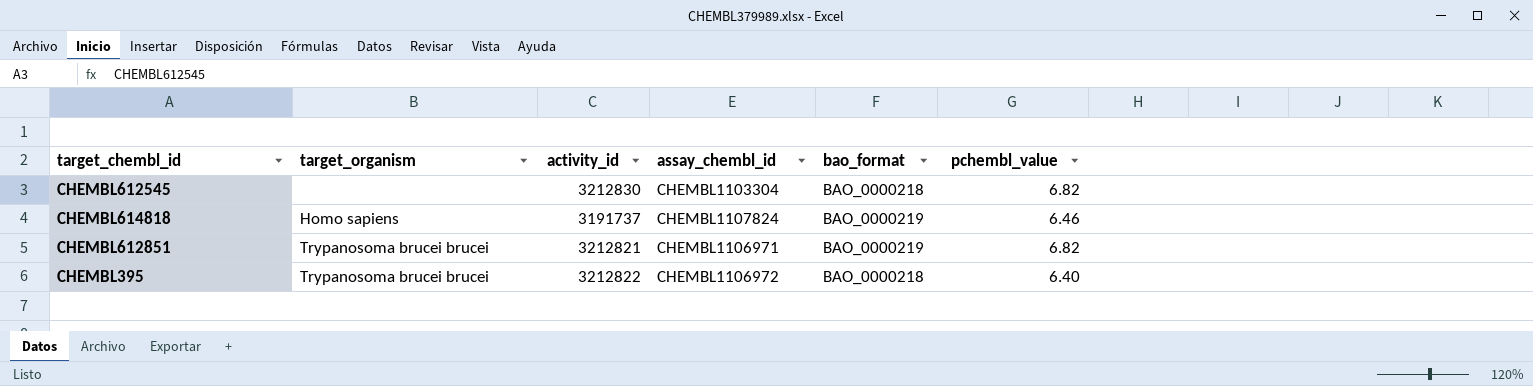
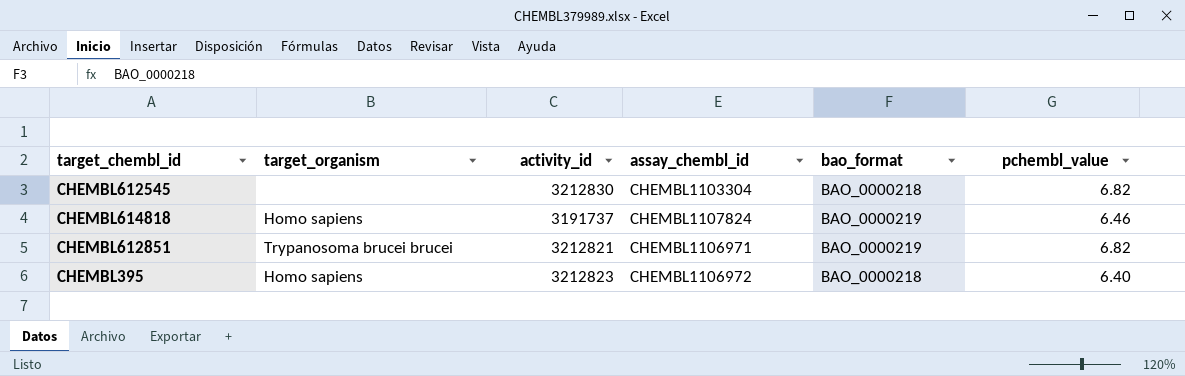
CHEMBL395 | target_organism: Trypanosoma brucei brucei -> Homo sapiens
CHEMBL395 | activity_id: 3212822 -> 3212823

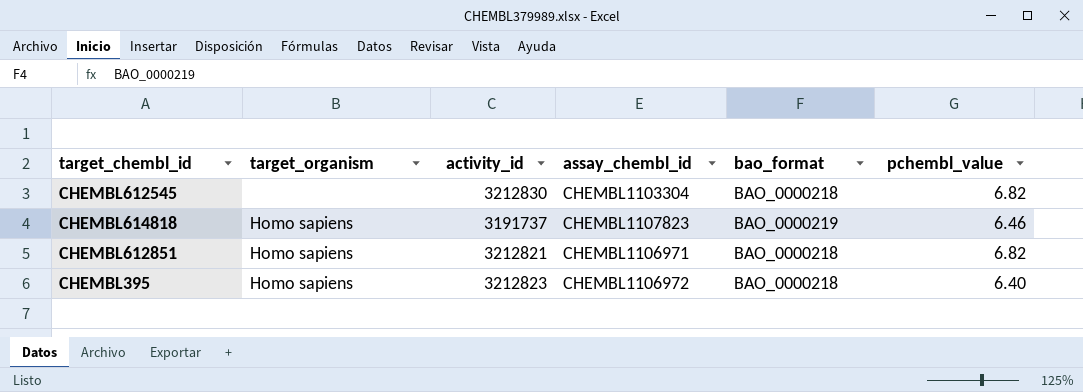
CHEMBL614818 | assay_chembl_id: CHEMBL1107824 -> CHEMBL1107823
CHEMBL612851 | target_organism: Trypanosoma brucei brucei -> Homo sapiens
CHEMBL612851 | bao_format: BAO_0000219 -> BAO_0000218

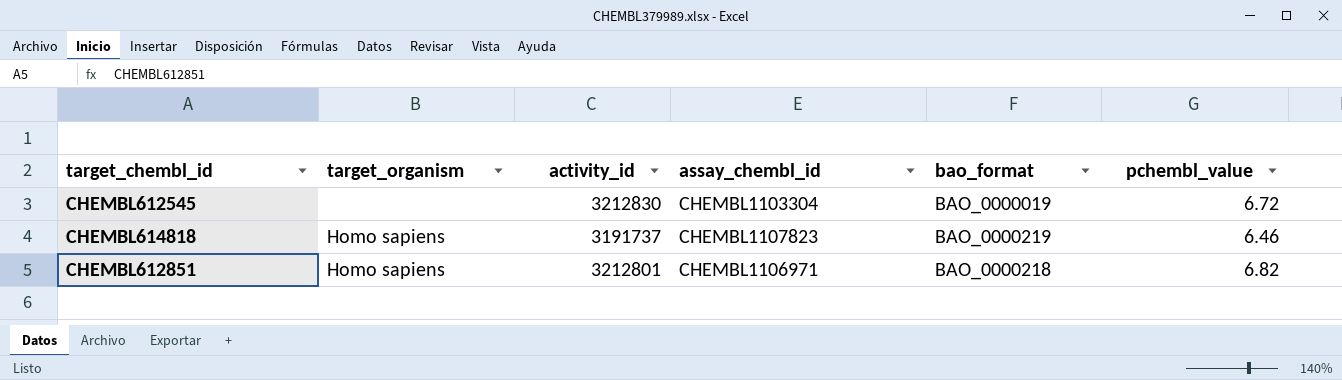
row CHEMBL395: Homo sapiens | 3212823 | CHEMBL1106972 | BAO_0000218 | 6.40 -> none
CHEMBL612545 | bao_format: BAO_0000218 -> BAO_0000019
CHEMBL612545 | pchembl_value: 6.82 -> 6.72
CHEMBL612851 | activity_id: 3212821 -> 3212801

